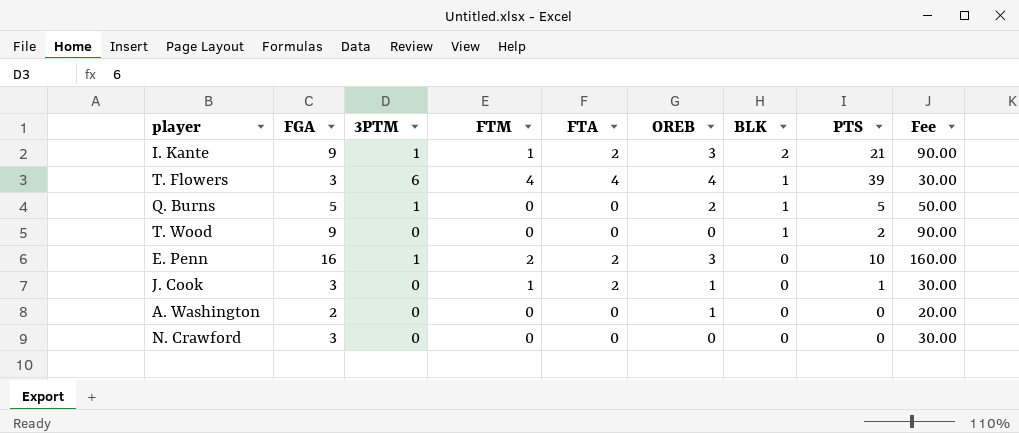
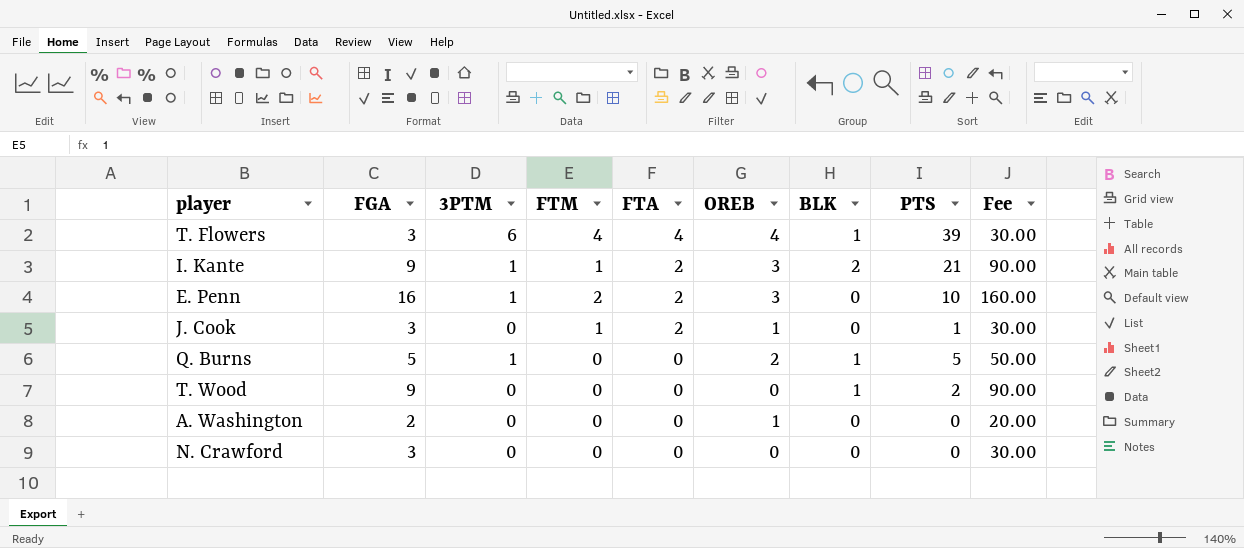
row order: BLK descending -> FTA descending

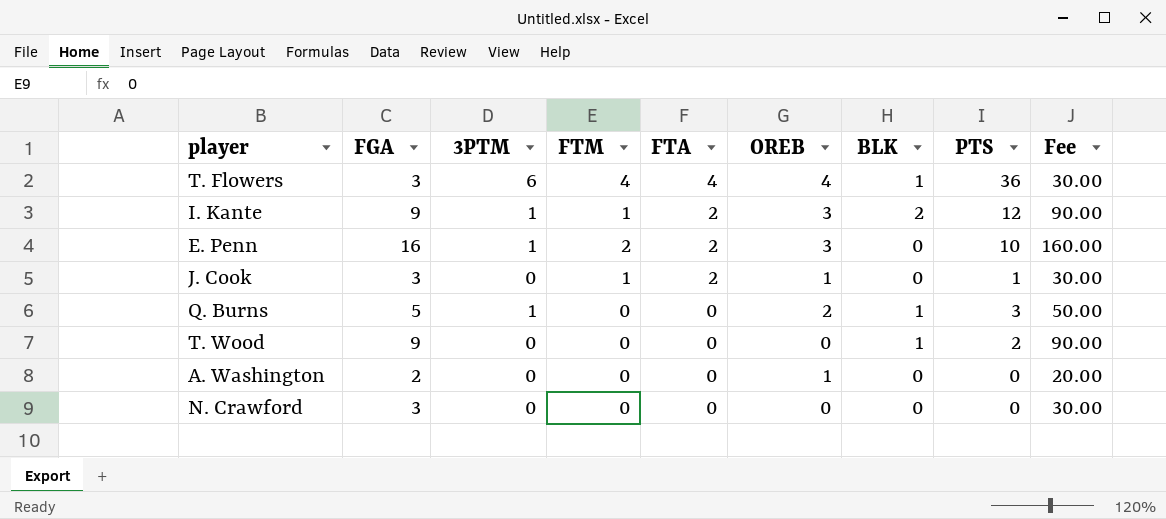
T. Flowers | PTS: 39 -> 36
I. Kante | PTS: 21 -> 12
Q. Burns | PTS: 5 -> 3

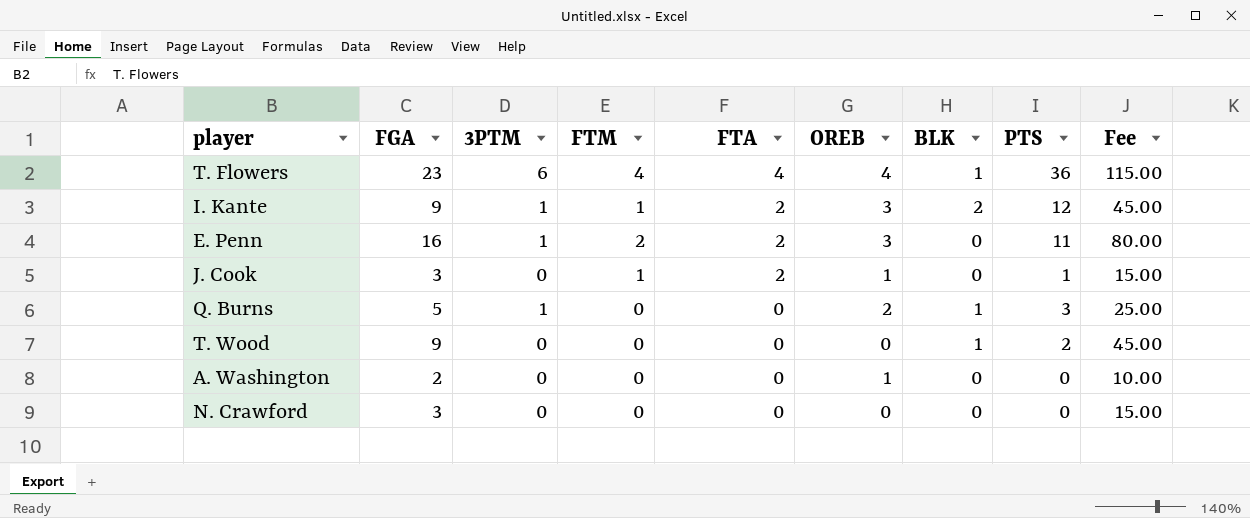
column Fee | formula: [FGA] * 10 -> [FGA] * 5
T. Flowers | FGA: 3 -> 23
E. Penn | PTS: 10 -> 11

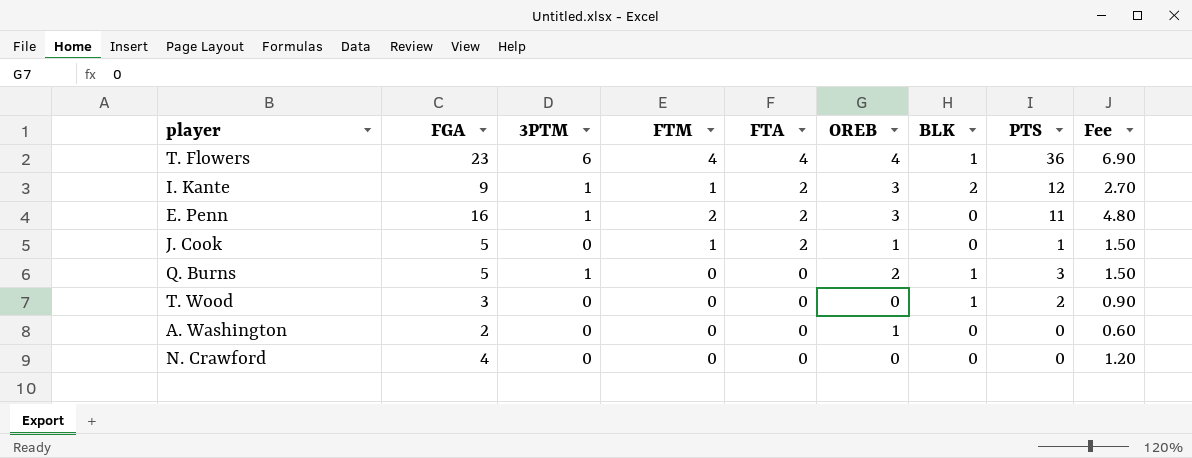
column Fee | formula: [FGA] * 5 -> [FGA] * 0.3
J. Cook | FGA: 3 -> 5
T. Wood | FGA: 9 -> 3
N. Crawford | FGA: 3 -> 4

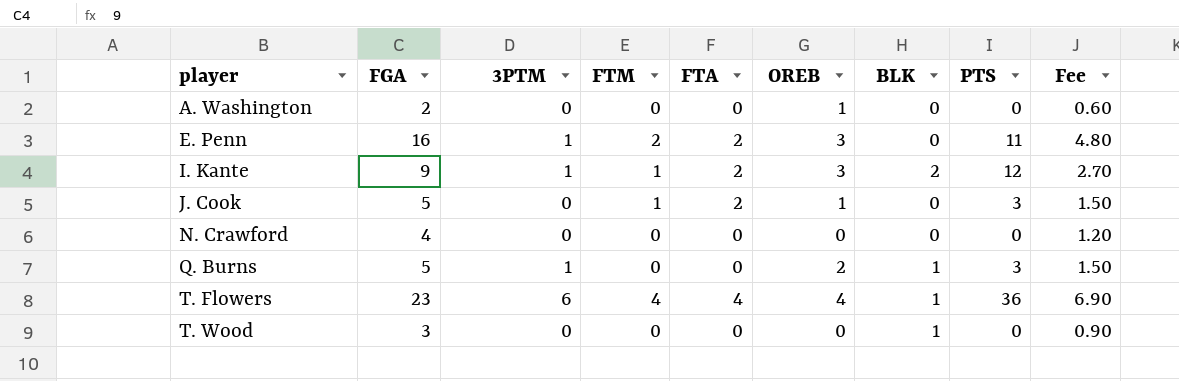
row order: FTA descending -> player ascending
J. Cook | PTS: 1 -> 3
T. Wood | PTS: 2 -> 0

